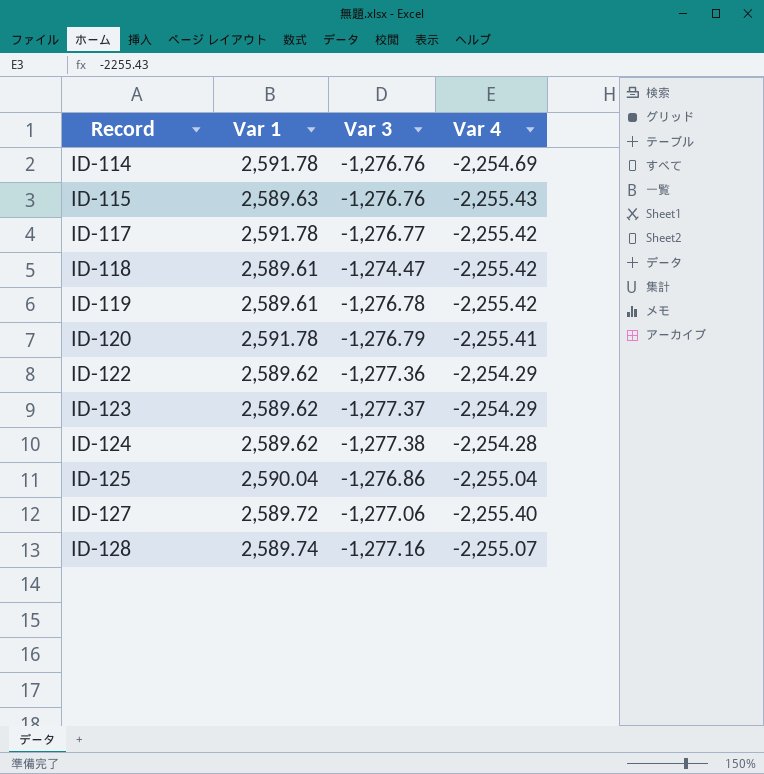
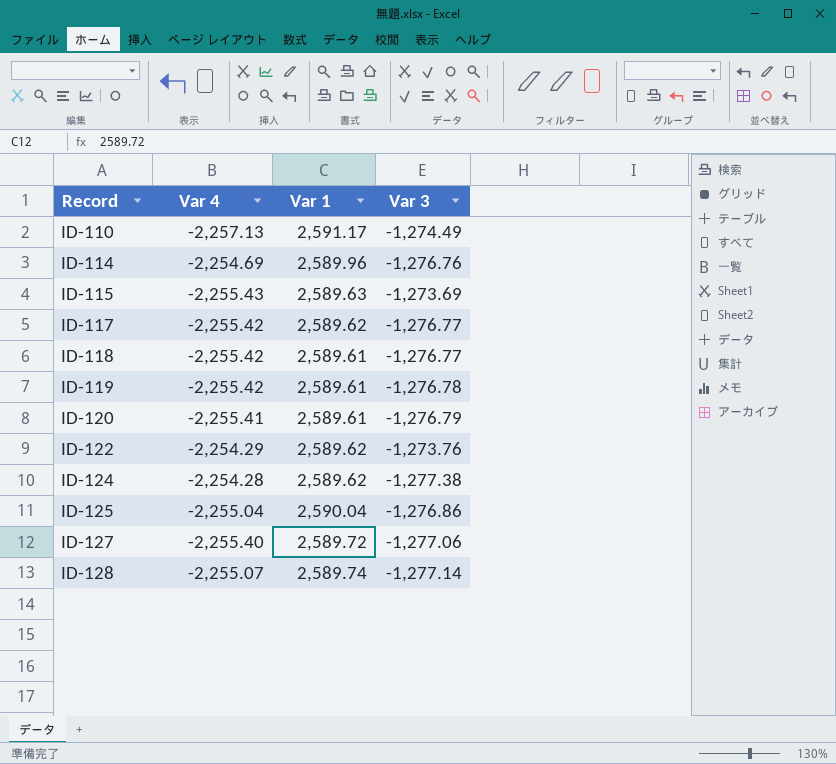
column Var 4 | position: 4 -> 2
row ID-123: 2,589.62 | -1,277.37 | -2,254.29 -> none
row ID-110: none -> -2,257.13 | 2,591.17 | -1,274.49
ID-114 | Var 1: 2,591.78 -> 2,589.96
ID-115 | Var 3: -1,276.76 -> -1,273.69
ID-117 | Var 1: 2,591.78 -> 2,589.62
ID-118 | Var 3: -1,274.47 -> -1,276.77
ID-120 | Var 1: 2,591.78 -> 2,589.61
ID-122 | Var 3: -1,277.36 -> -1,273.76
ID-128 | Var 3: -1,277.16 -> -1,277.14

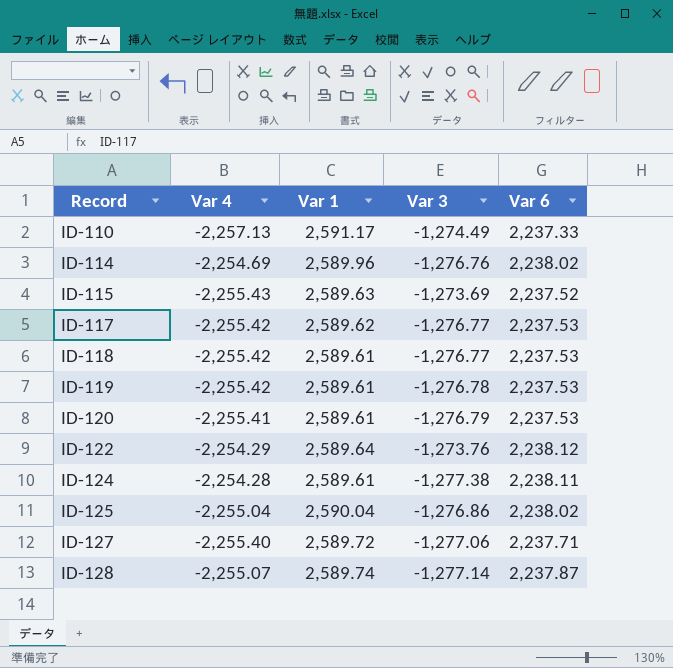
column Var 6 | position: none -> 5
ID-122 | Var 1: 2,589.62 -> 2,589.64
ID-124 | Var 1: 2,589.62 -> 2,589.61

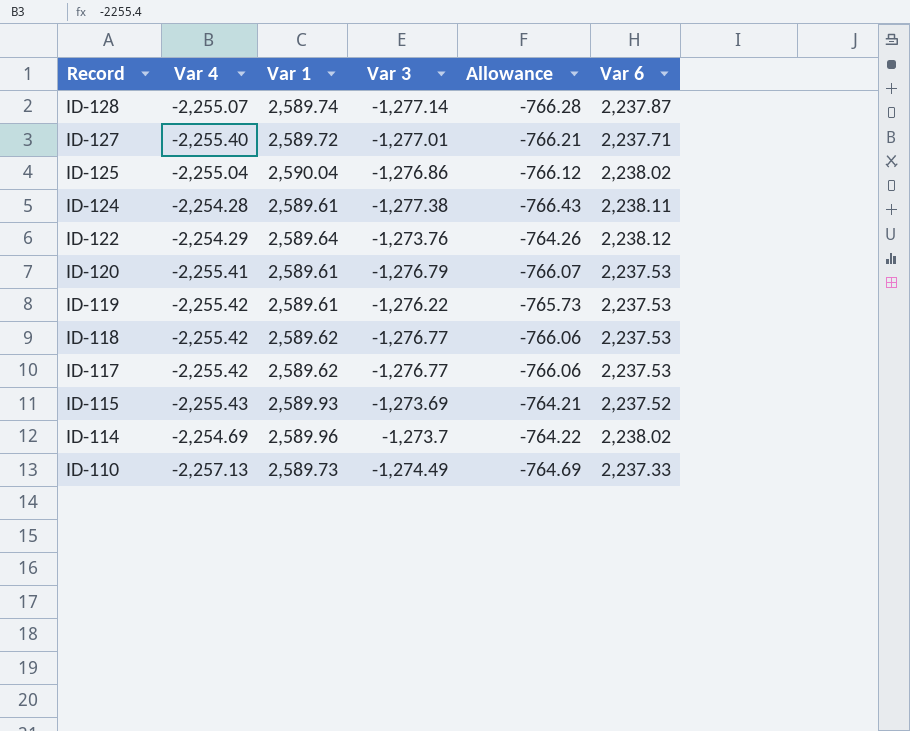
row order: Record ascending -> Record descending
column Allowance | formula: none -> [Var 3] * 0.6
ID-127 | Var 3: -1,277.06 -> -1,277.01
ID-119 | Var 3: -1,276.78 -> -1,276.22
ID-118 | Var 1: 2,589.61 -> 2,589.62
ID-115 | Var 1: 2,589.63 -> 2,589.93
ID-114 | Var 3: -1,276.76 -> -1,273.7
ID-110 | Var 1: 2,591.17 -> 2,589.73

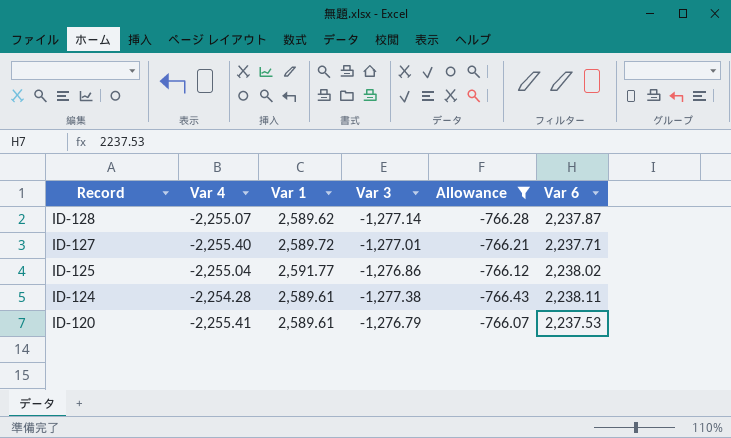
filter: none -> Allowance <= -766.07
ID-128 | Var 1: 2,589.74 -> 2,589.62
ID-125 | Var 1: 2,590.04 -> 2,591.77

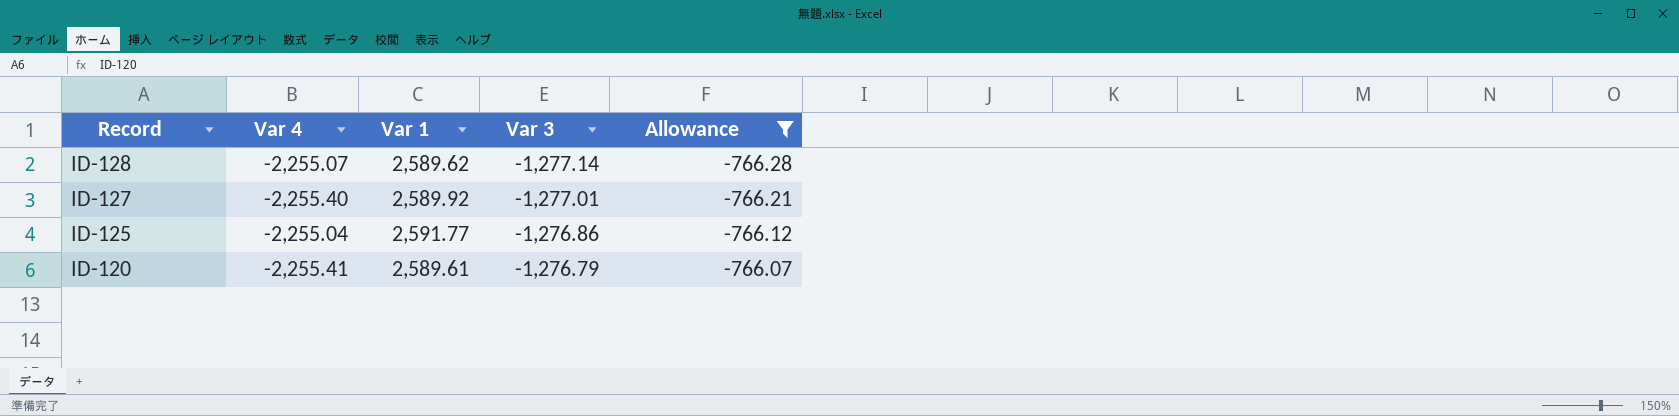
column Var 6 | position: 6 -> none
row ID-124: -2,254.28 | 2,589.61 | -1,277.38 | -766.43 | 2,238.11 -> none
ID-127 | Var 1: 2,589.72 -> 2,589.92

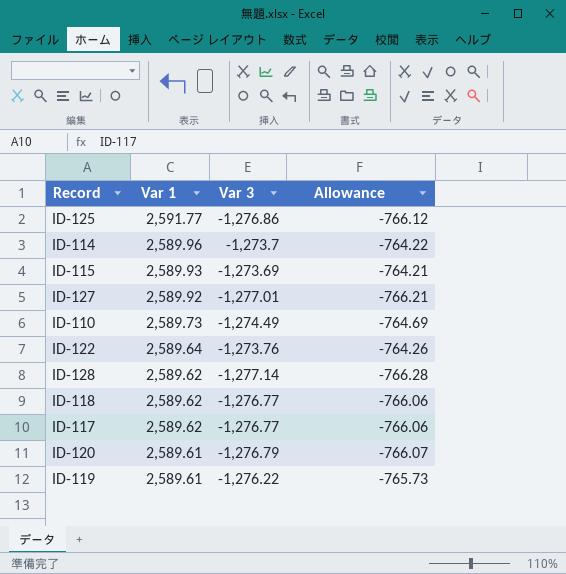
filter: Allowance <= -766.07 -> none
row order: Record descending -> Var 1 descending
column Var 4 | position: 2 -> none

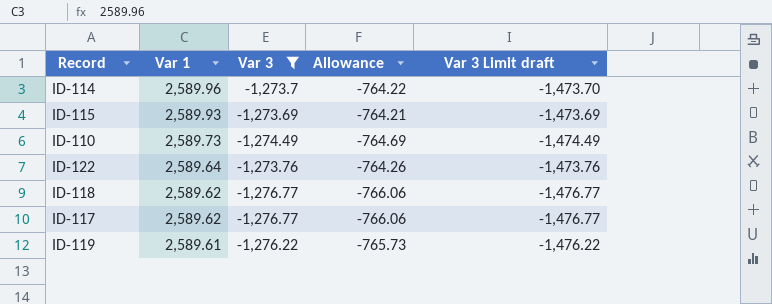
filter: none -> Var 3 >= -1,276.77
column Var 3 Limit draft | formula: none -> [Var 3] - 200

